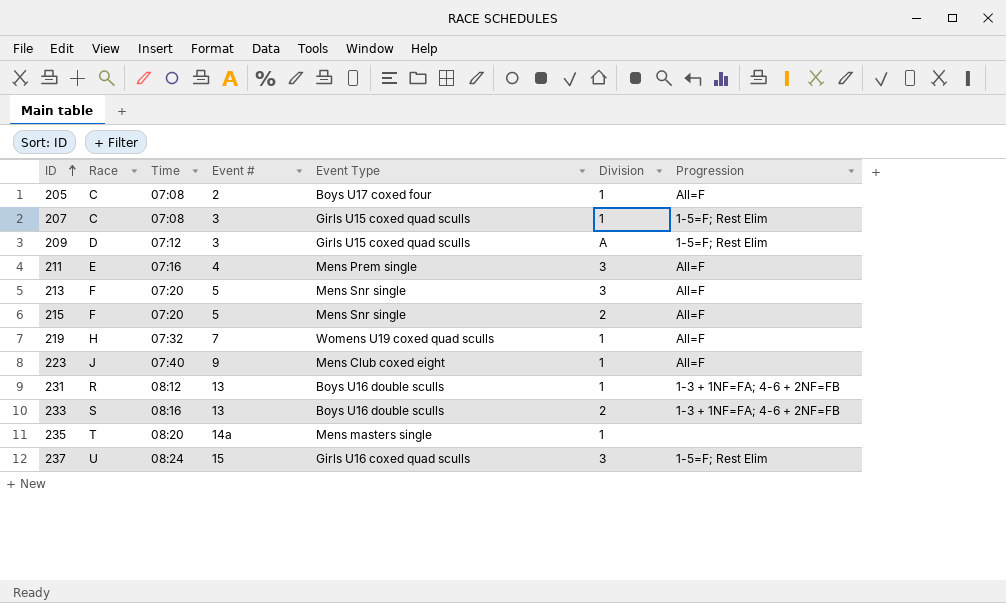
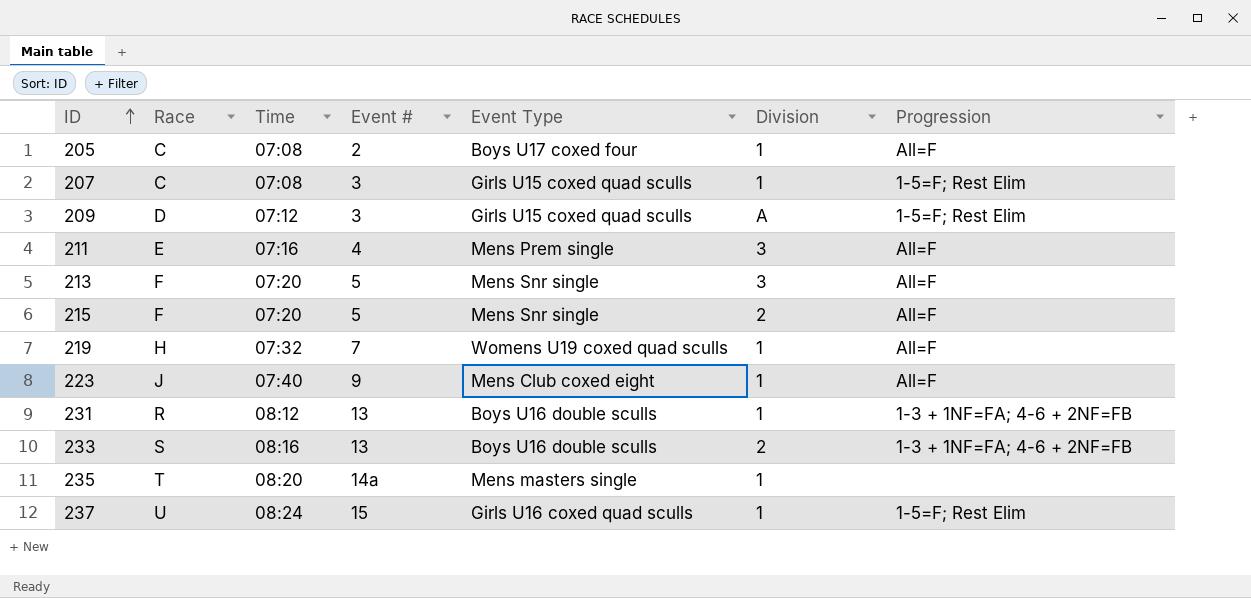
237 | Division: 3 -> 1

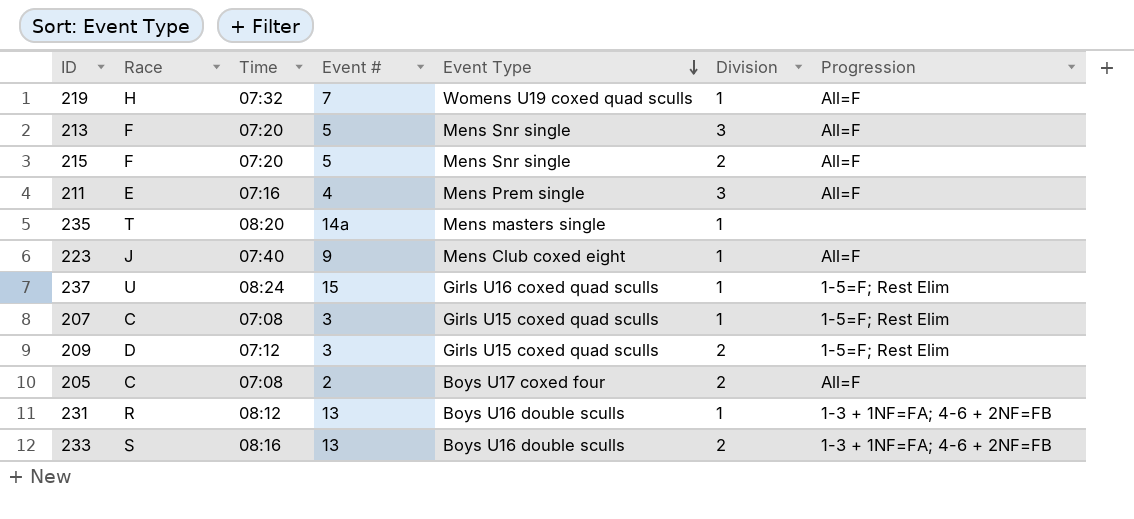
row order: ID ascending -> Event Type descending
209 | Division: A -> 2
205 | Division: 1 -> 2

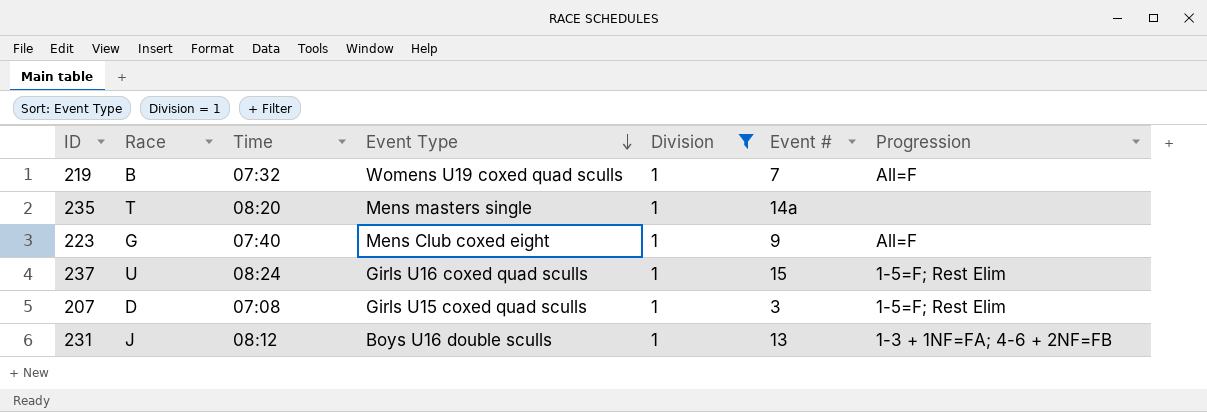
filter: none -> Division = 1
column Event # | position: 4 -> 6
219 | Race: H -> B
223 | Race: J -> G
207 | Race: C -> D
231 | Race: R -> J

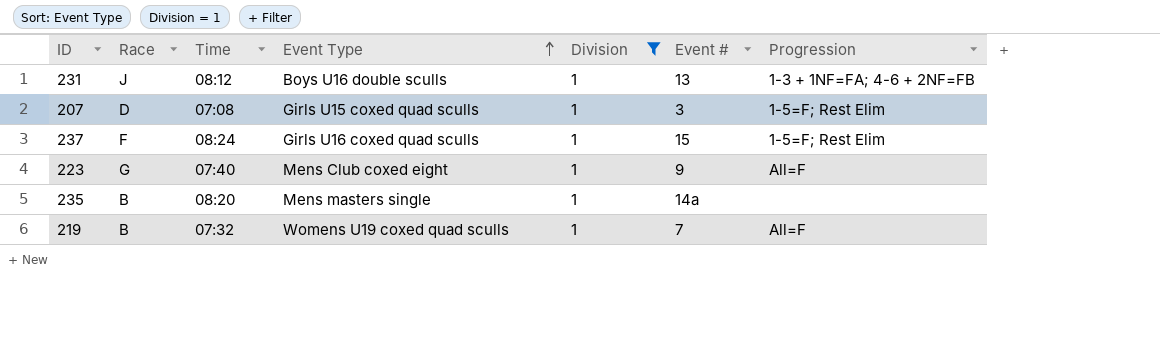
row order: Event Type descending -> Event Type ascending
237 | Race: U -> F
235 | Race: T -> B

